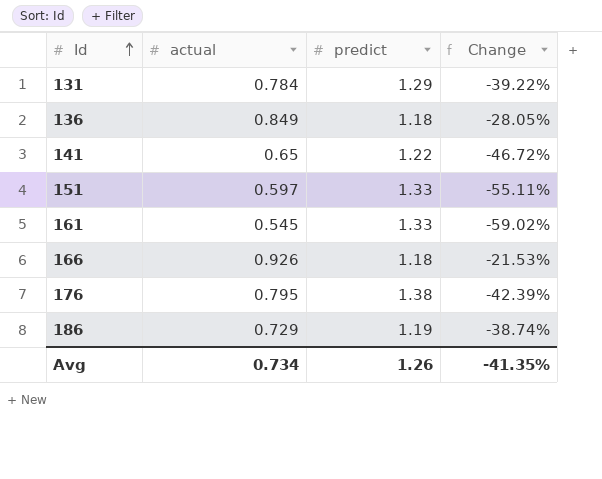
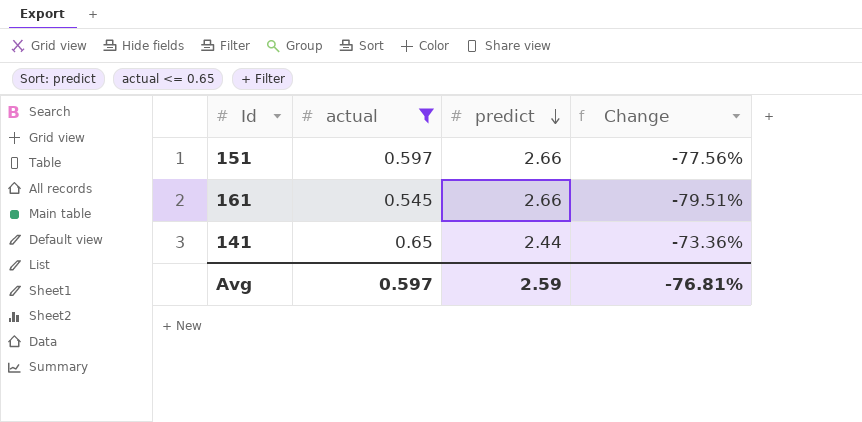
filter: none -> actual <= 0.65
row order: Id ascending -> predict descending
151 | predict: 1.33 -> 2.66
151 | Change: -55.11% -> -77.56%
161 | predict: 1.33 -> 2.66
161 | Change: -59.02% -> -79.51%
141 | predict: 1.22 -> 2.44
141 | Change: -46.72% -> -73.36%
Avg | actual: 0.734 -> 0.597
Avg | predict: 1.26 -> 2.59
Avg | Change: -41.35% -> -76.81%

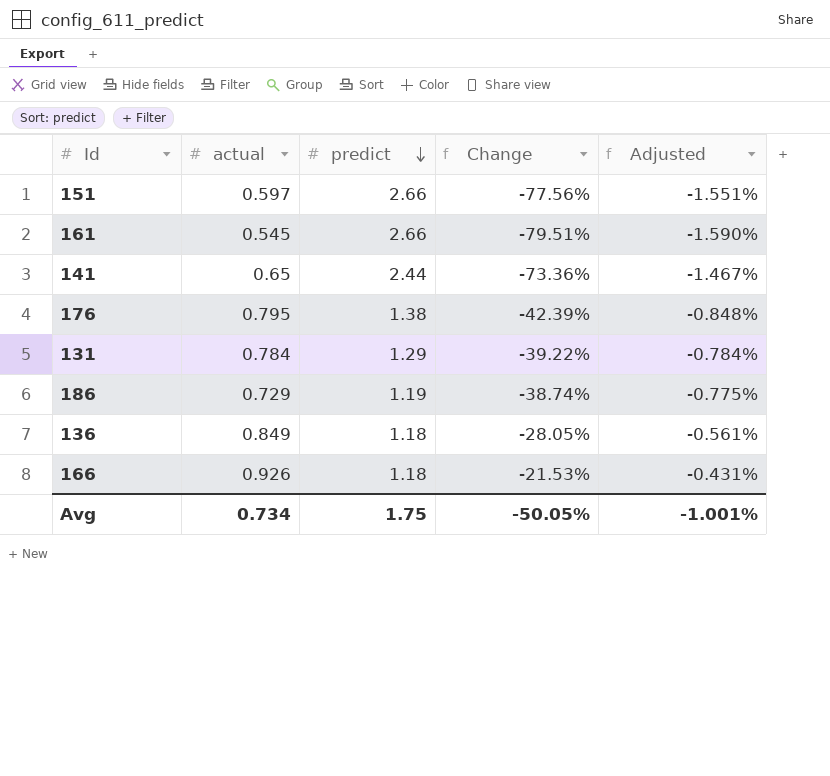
filter: actual <= 0.65 -> none
column Adjusted | formula: none -> [Change] * 0.02
Avg | actual: 0.597 -> 0.734
Avg | predict: 2.59 -> 1.75
Avg | Change: -76.81% -> -50.05%

